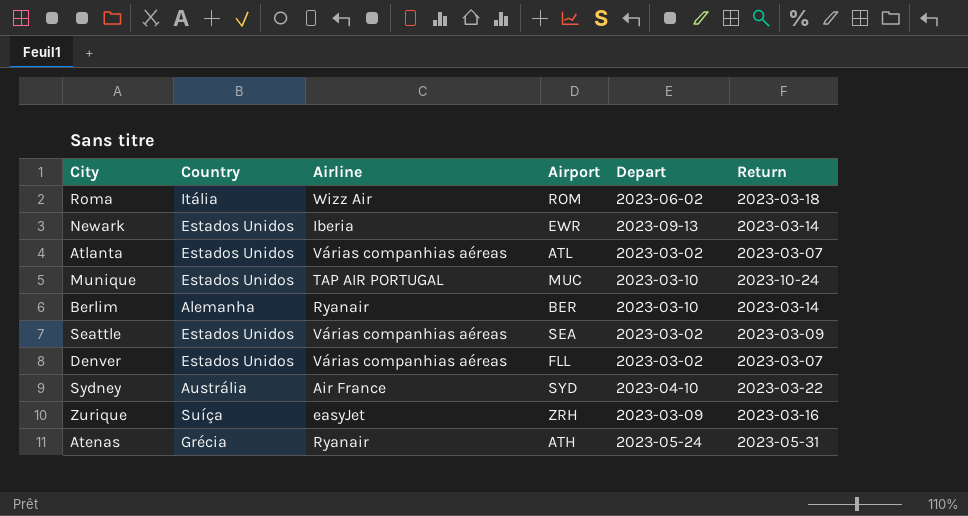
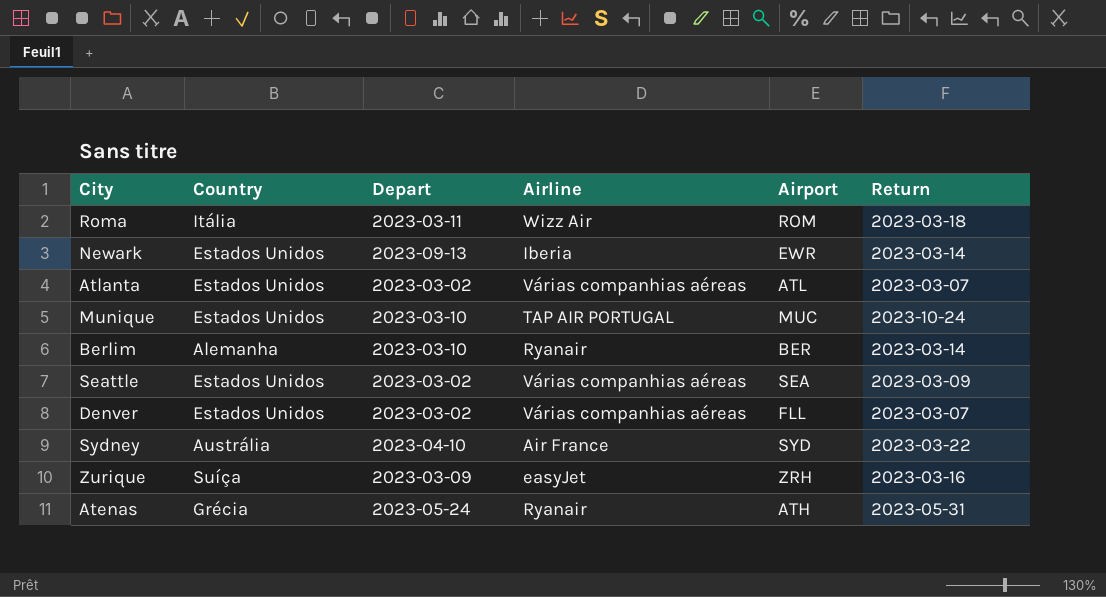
column Depart | position: 5 -> 3
Roma | Depart: 2023-06-02 -> 2023-03-11

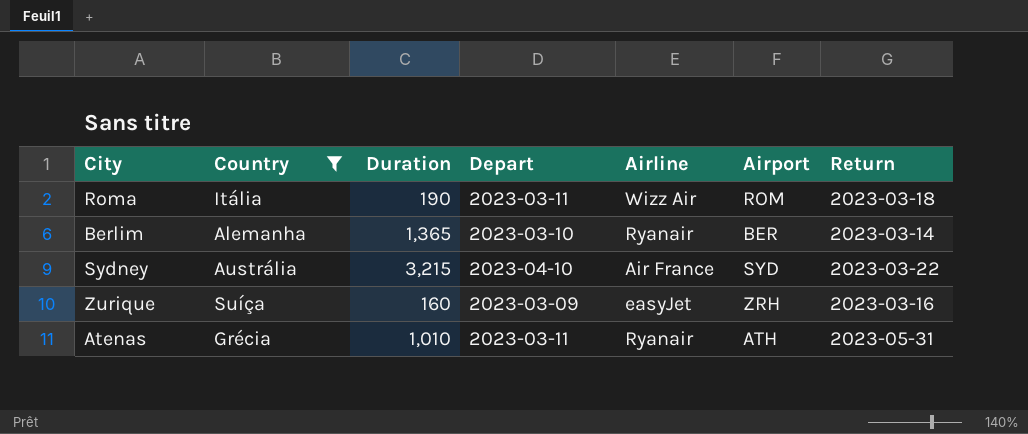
filter: none -> Country != Estados Unidos
column Duration | position: none -> 3
Atenas | Depart: 2023-05-24 -> 2023-03-11

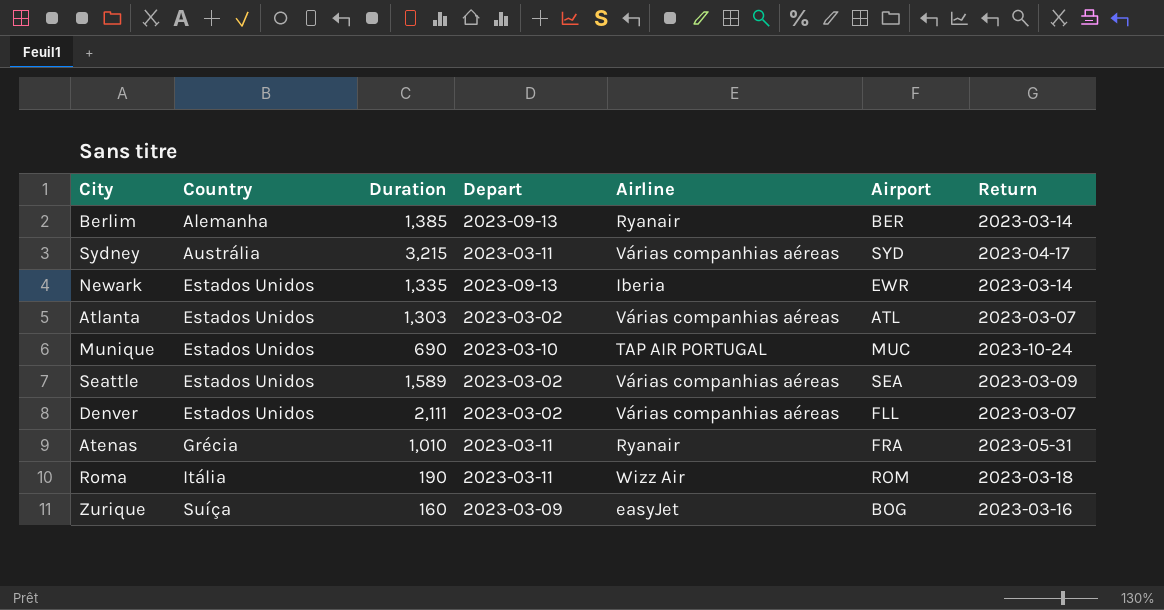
filter: Country != Estados Unidos -> none
row order: none -> Country ascending
Berlim | Duration: 1,365 -> 1,385
Berlim | Depart: 2023-03-10 -> 2023-09-13
Sydney | Depart: 2023-04-10 -> 2023-03-11
Sydney | Airline: Air France -> Várias companhias aéreas
Sydney | Return: 2023-03-22 -> 2023-04-17
Atenas | Airport: ATH -> FRA
Zurique | Airport: ZRH -> BOG

